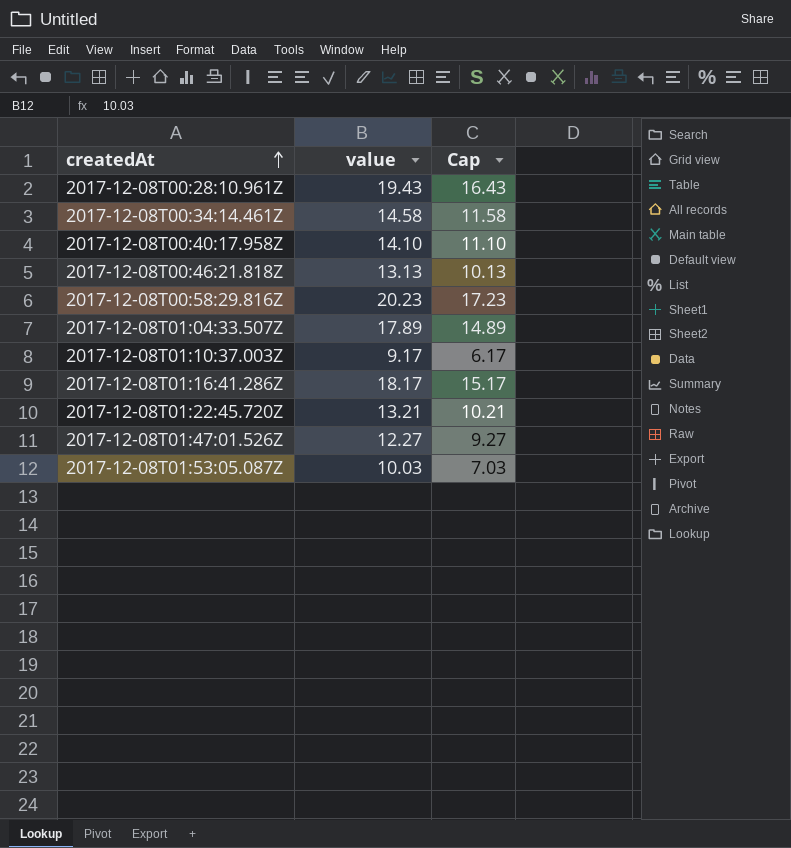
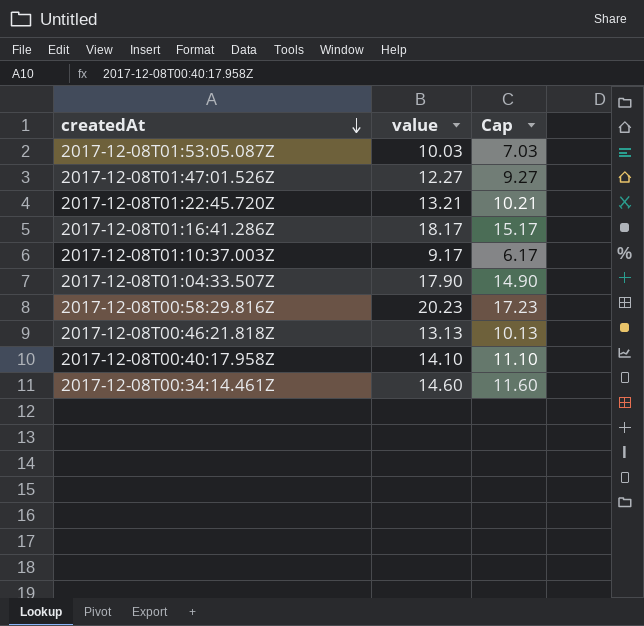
row order: createdAt ascending -> createdAt descending
row 2017-12-08T00:28:10.961Z: 19.43 | 16.43 -> none
2017-12-08T01:04:33.507Z | value: 17.89 -> 17.90
2017-12-08T01:04:33.507Z | Cap: 14.89 -> 14.90
2017-12-08T00:34:14.461Z | value: 14.58 -> 14.60
2017-12-08T00:34:14.461Z | Cap: 11.58 -> 11.60

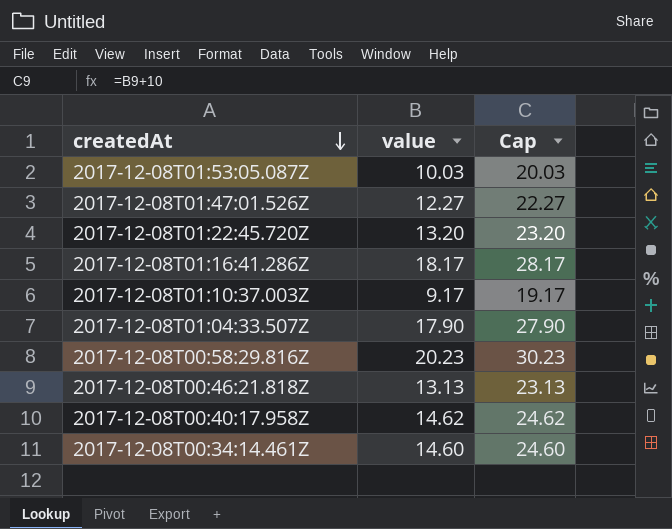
column Cap | formula: [value] - 3 -> [value] + 10
2017-12-08T01:22:45.720Z | value: 13.21 -> 13.20
2017-12-08T00:40:17.958Z | value: 14.10 -> 14.62

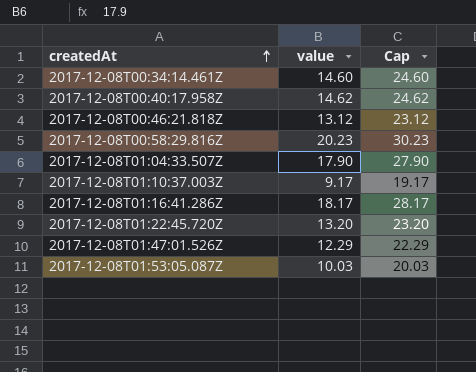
row order: createdAt descending -> createdAt ascending
2017-12-08T00:46:21.818Z | value: 13.13 -> 13.12
2017-12-08T00:46:21.818Z | Cap: 23.13 -> 23.12
2017-12-08T01:47:01.526Z | value: 12.27 -> 12.29
2017-12-08T01:47:01.526Z | Cap: 22.27 -> 22.29

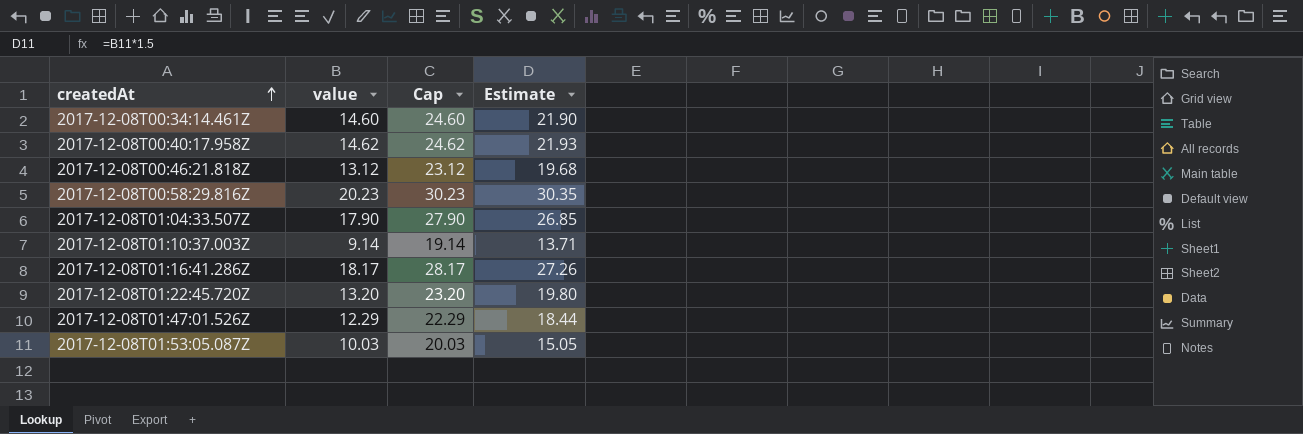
column Estimate | formula: none -> [value] * 1.5
2017-12-08T01:10:37.003Z | value: 9.17 -> 9.14
2017-12-08T01:10:37.003Z | Cap: 19.17 -> 19.14

